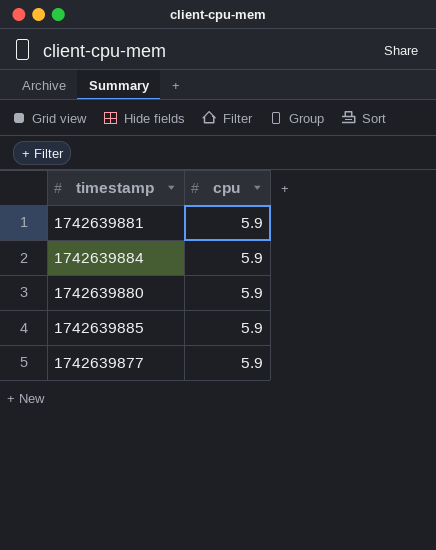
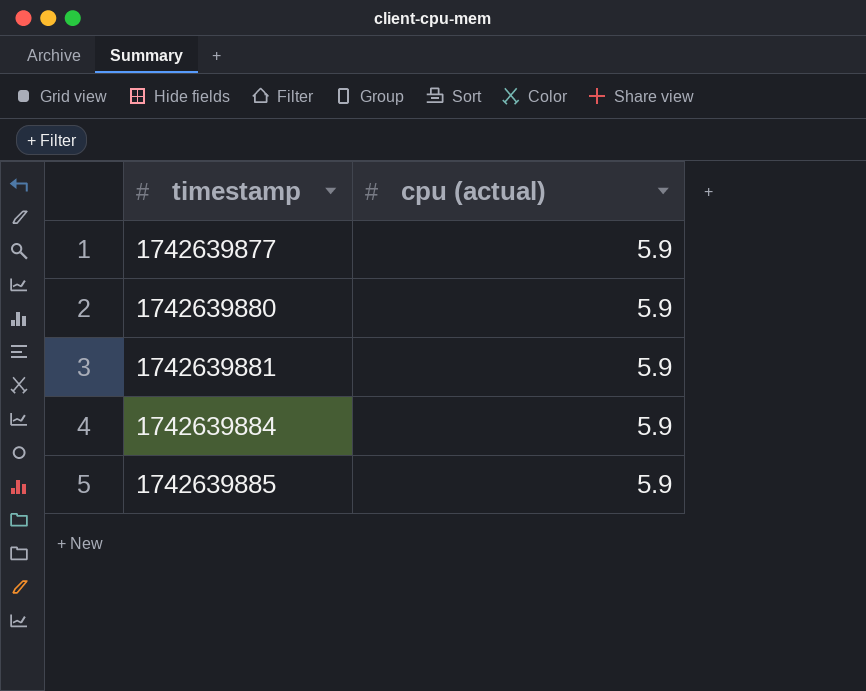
row order: none -> timestamp ascending
column name: cpu -> cpu (actual)

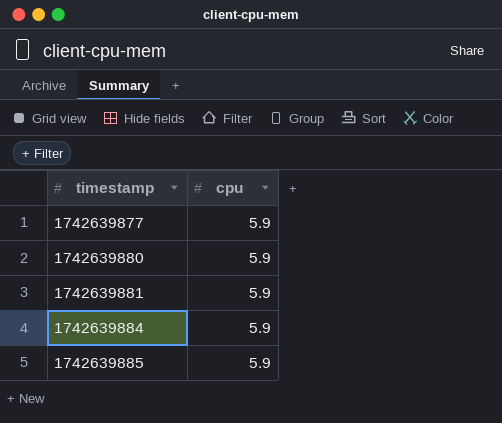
column name: cpu (actual) -> cpu

